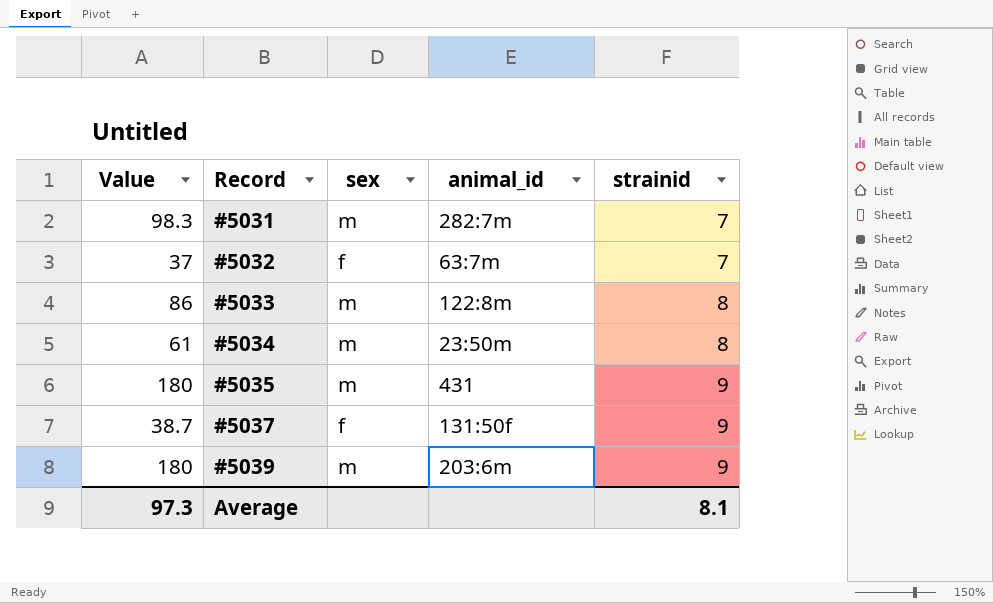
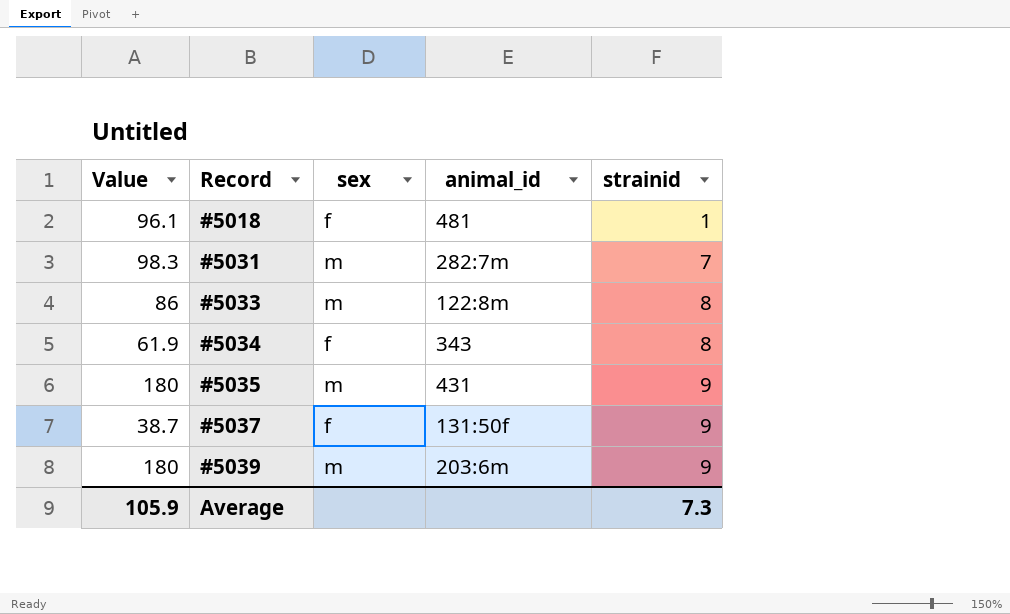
row #5032: 37 | f | 63:7m | 7 -> none
row #5018: none -> 96.1 | f | 481 | 1
#5034 | Value: 61 -> 61.9
#5034 | sex: m -> f
#5034 | animal_id: 23:50m -> 343
Average | Value: 97.3 -> 105.9
Average | strainid: 8.1 -> 7.3

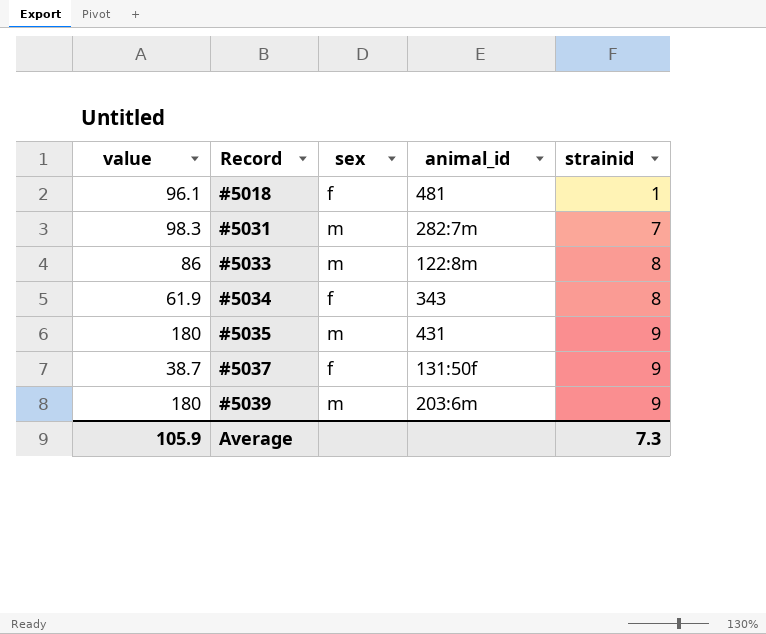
column name: Value -> value

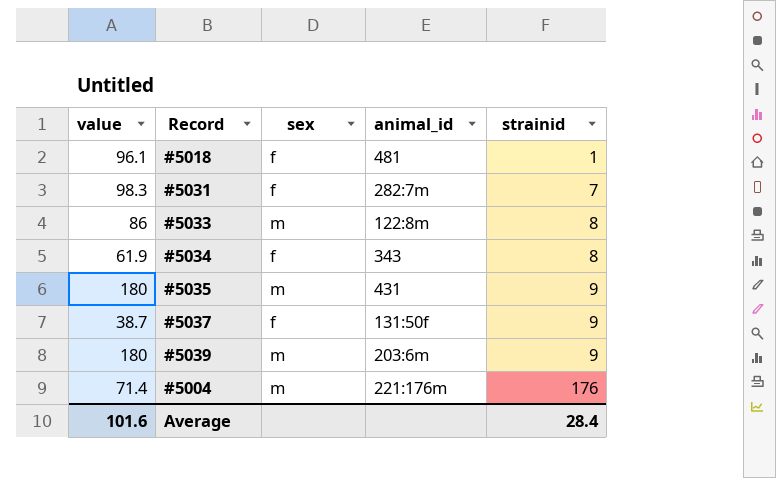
#5031 | sex: m -> f
row #5004: none -> 71.4 | m | 221:176m | 176
Average | value: 105.9 -> 101.6
Average | strainid: 7.3 -> 28.4

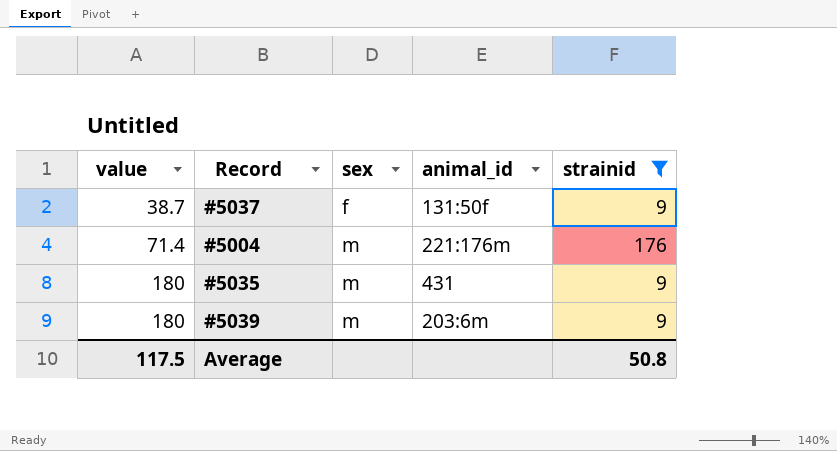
filter: none -> strainid >= 9
row order: strainid ascending -> value ascending
Average | value: 101.6 -> 117.5
Average | strainid: 28.4 -> 50.8

